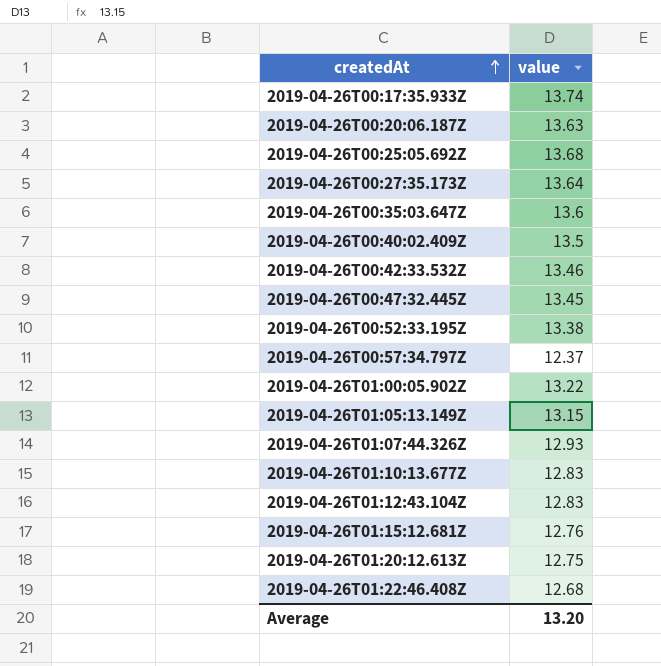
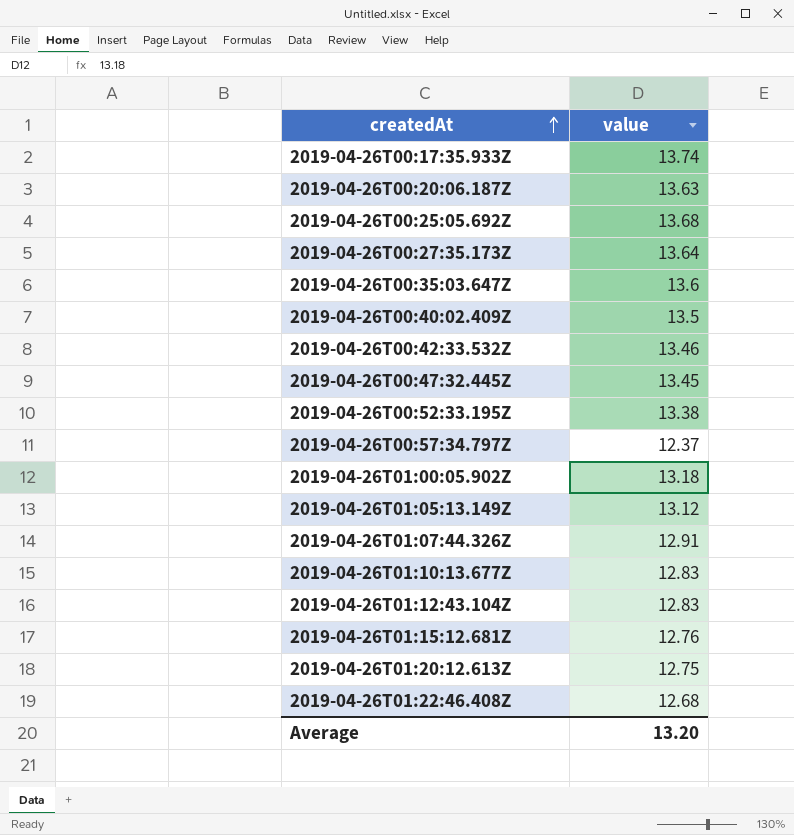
2019-04-26T01:00:05.902Z | value: 13.22 -> 13.18
2019-04-26T01:05:13.149Z | value: 13.15 -> 13.12
2019-04-26T01:07:44.326Z | value: 12.93 -> 12.91

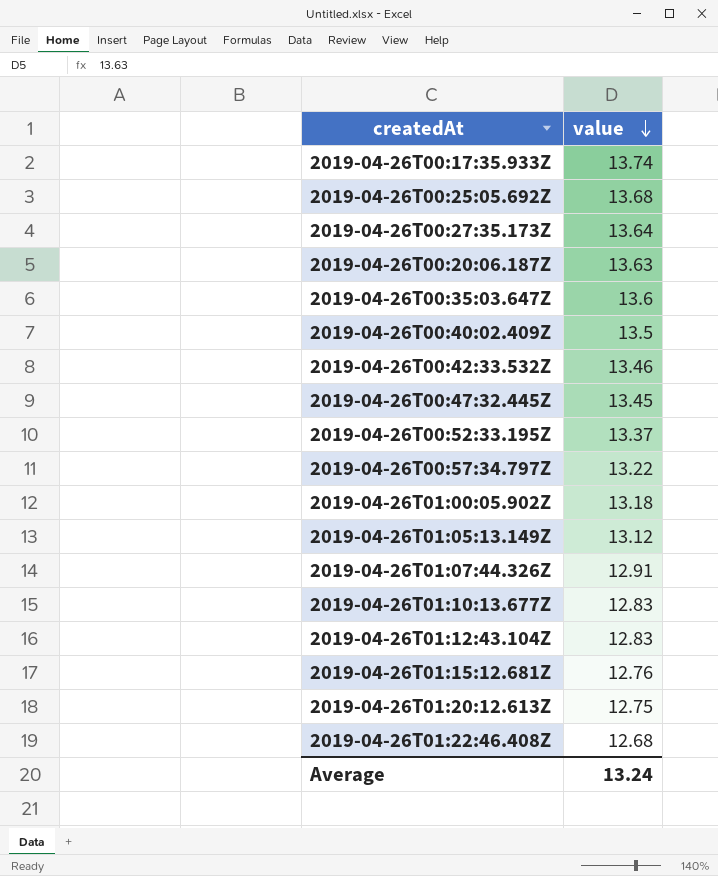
row order: createdAt ascending -> value descending
2019-04-26T00:52:33.195Z | value: 13.38 -> 13.37
2019-04-26T00:57:34.797Z | value: 12.37 -> 13.22
Average | value: 13.20 -> 13.24

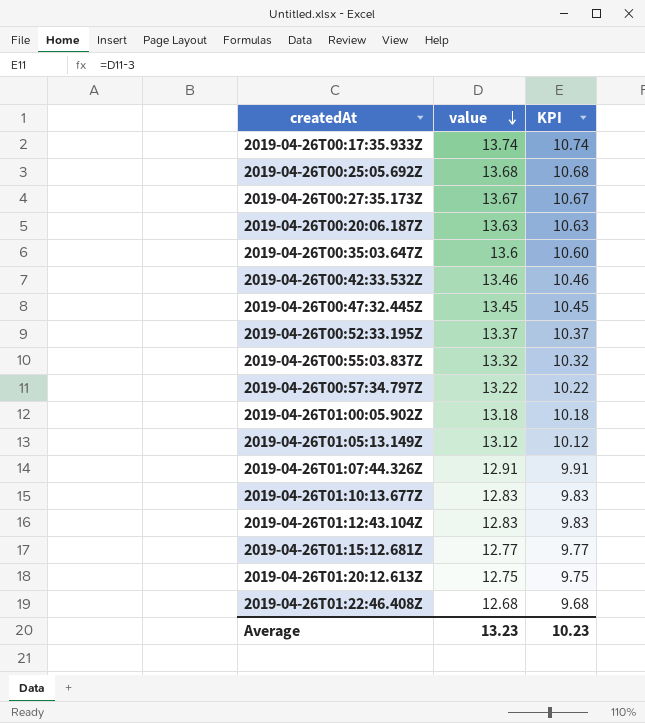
column KPI | formula: none -> [value] - 3
row 2019-04-26T00:40:02.409Z: 13.5 -> none
2019-04-26T00:27:35.173Z | value: 13.64 -> 13.67
row 2019-04-26T00:55:03.837Z: none -> 13.32 | 10.32
2019-04-26T01:15:12.681Z | value: 12.76 -> 12.77
Average | value: 13.24 -> 13.23

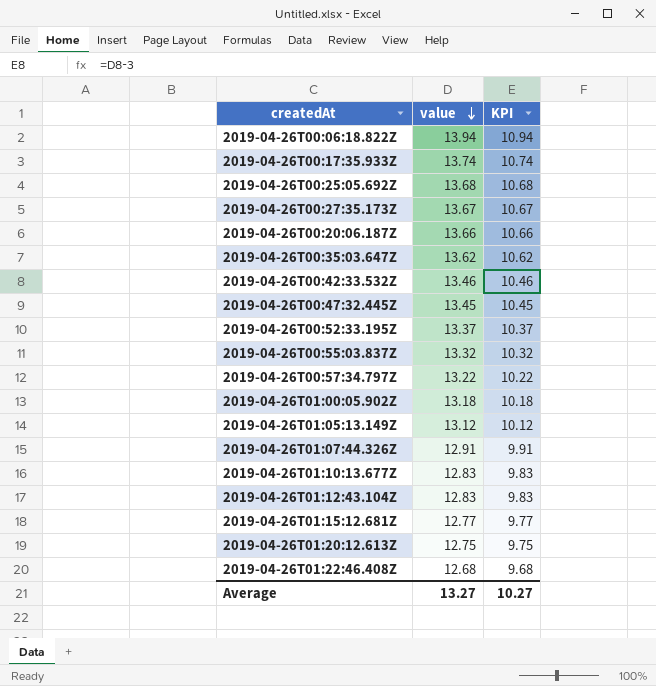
row 2019-04-26T00:06:18.822Z: none -> 13.94 | 10.94
2019-04-26T00:20:06.187Z | value: 13.63 -> 13.66
2019-04-26T00:20:06.187Z | KPI: 10.63 -> 10.66
2019-04-26T00:35:03.647Z | value: 13.6 -> 13.62
2019-04-26T00:35:03.647Z | KPI: 10.60 -> 10.62
Average | value: 13.23 -> 13.27
Average | KPI: 10.23 -> 10.27

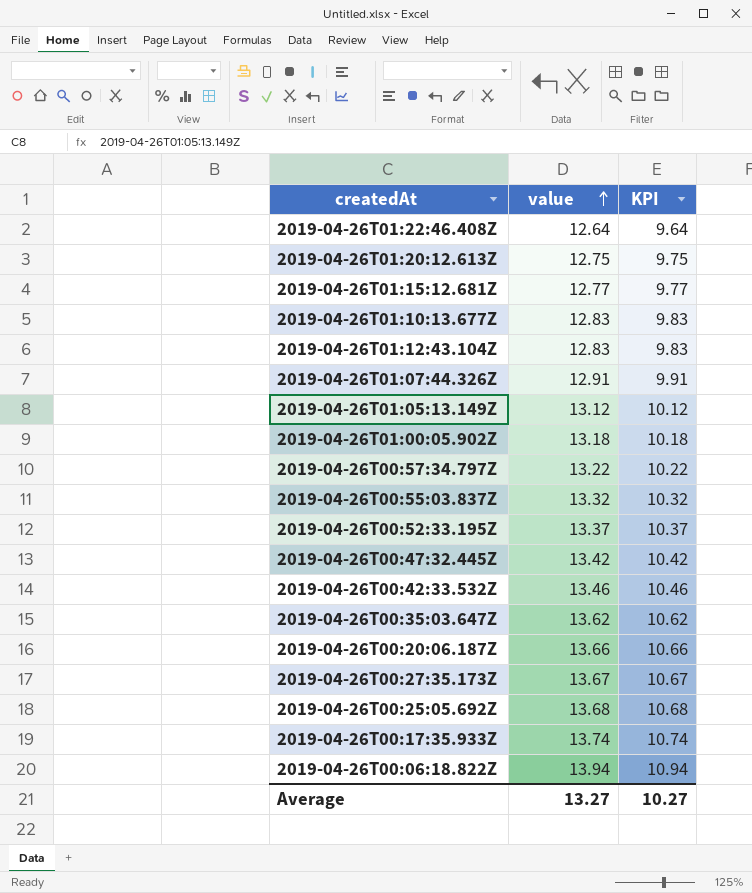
row order: value descending -> value ascending
2019-04-26T01:22:46.408Z | value: 12.68 -> 12.64
2019-04-26T01:22:46.408Z | KPI: 9.68 -> 9.64
2019-04-26T00:47:32.445Z | value: 13.45 -> 13.42
2019-04-26T00:47:32.445Z | KPI: 10.45 -> 10.42

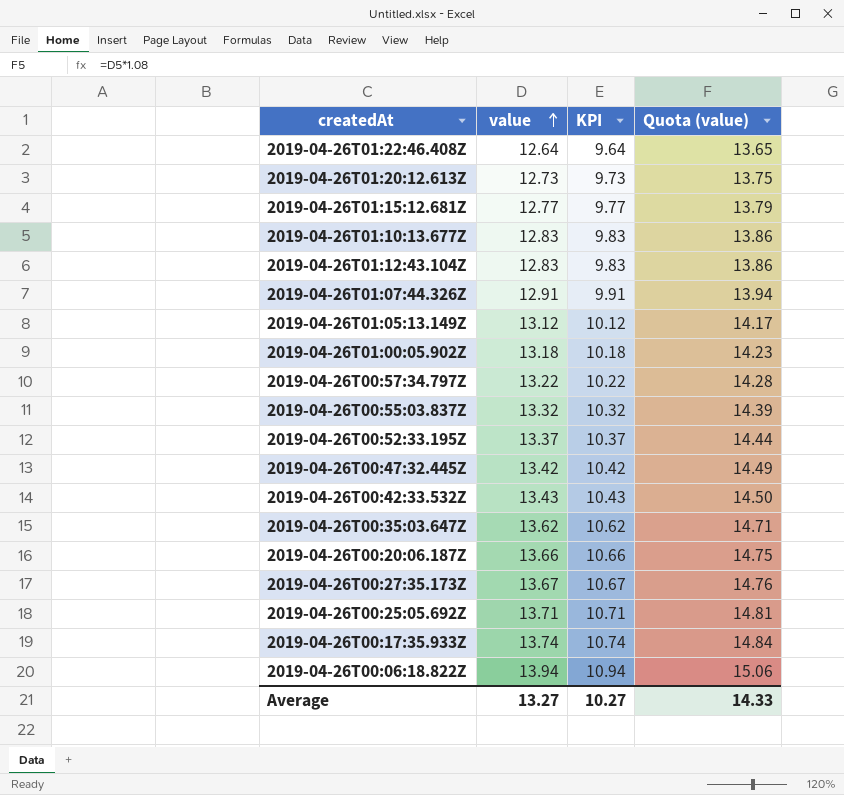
column Quota (value) | formula: none -> [value] * 1.08
2019-04-26T01:20:12.613Z | value: 12.75 -> 12.73
2019-04-26T01:20:12.613Z | KPI: 9.75 -> 9.73
2019-04-26T00:42:33.532Z | value: 13.46 -> 13.43
2019-04-26T00:42:33.532Z | KPI: 10.46 -> 10.43
2019-04-26T00:25:05.692Z | value: 13.68 -> 13.71
2019-04-26T00:25:05.692Z | KPI: 10.68 -> 10.71

